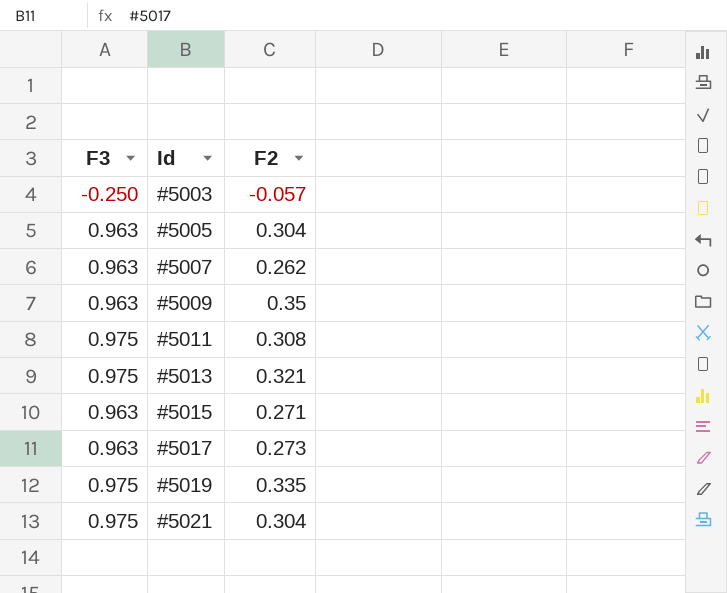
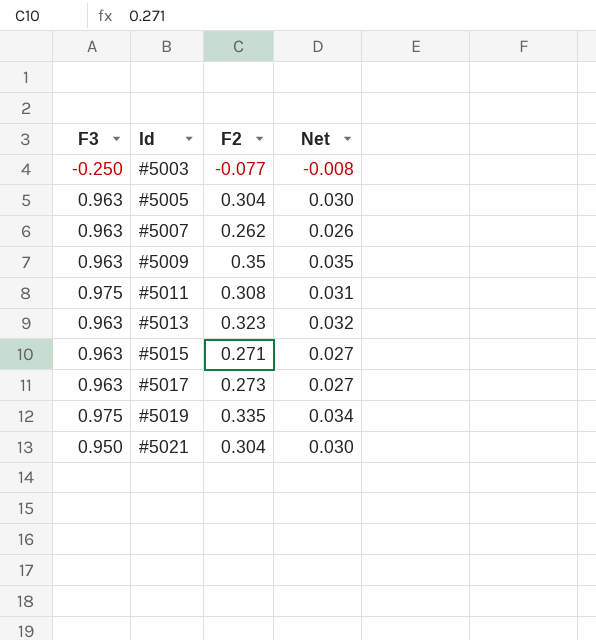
column Net | formula: none -> [F2] * 0.1
#5003 | F2: -0.057 -> -0.077
#5013 | F3: 0.975 -> 0.963
#5013 | F2: 0.321 -> 0.323
#5021 | F3: 0.975 -> 0.950

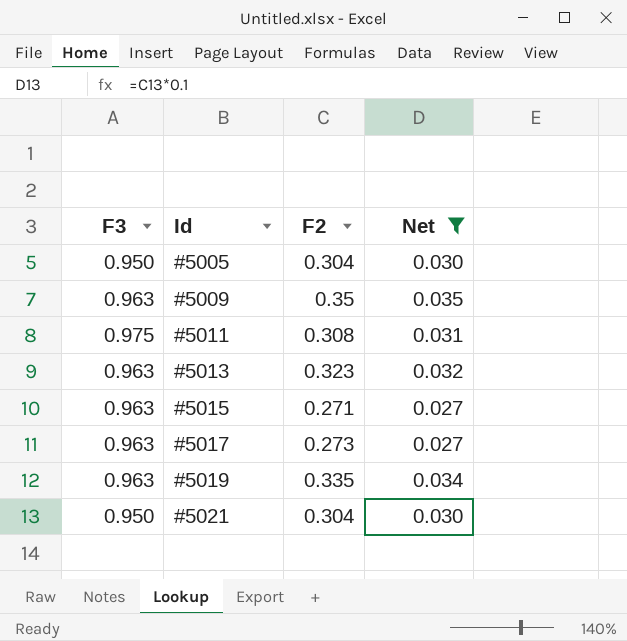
filter: none -> Net >= 0.027
#5005 | F3: 0.963 -> 0.950
#5019 | F3: 0.975 -> 0.963

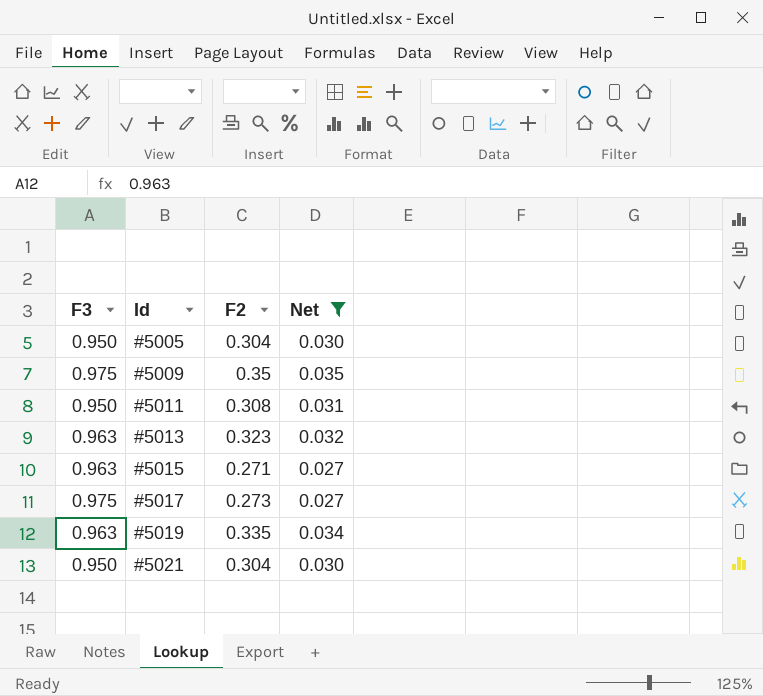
#5009 | F3: 0.963 -> 0.975
#5011 | F3: 0.975 -> 0.950
#5017 | F3: 0.963 -> 0.975

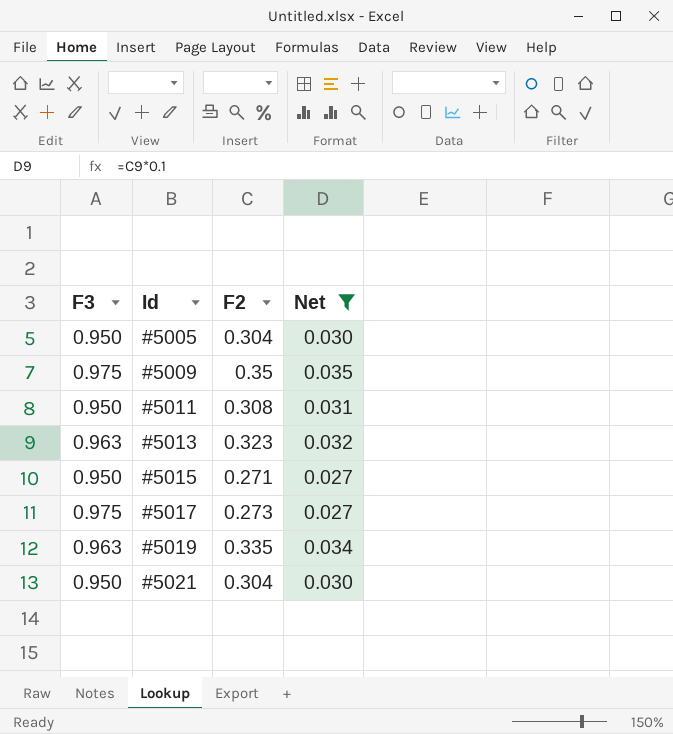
#5015 | F3: 0.963 -> 0.950

